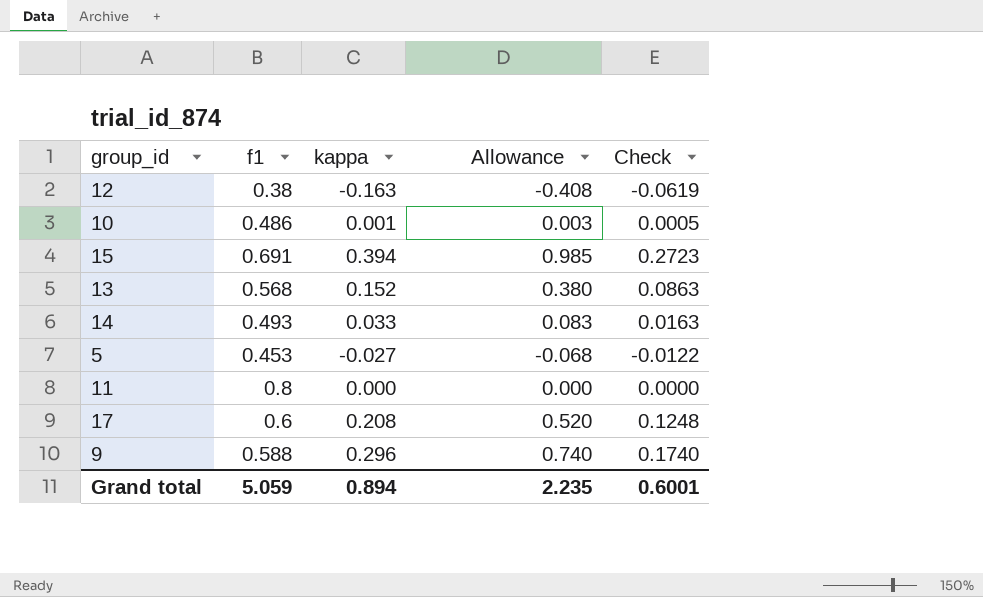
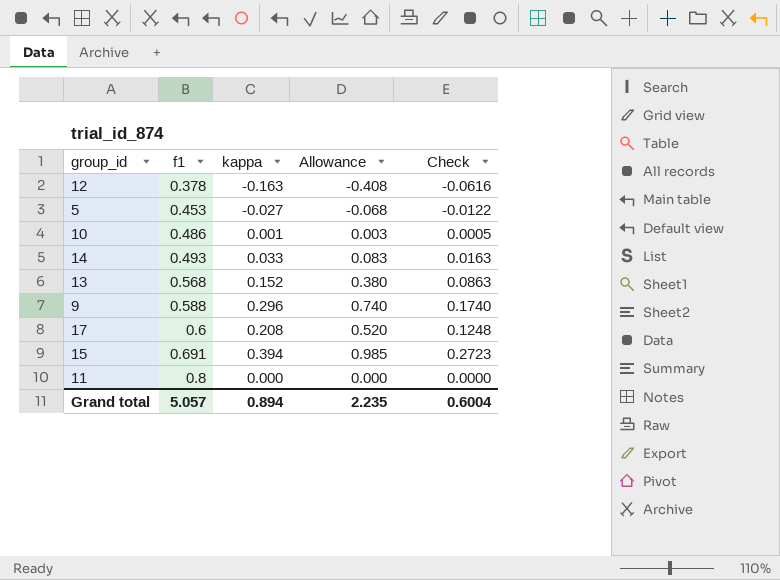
row order: none -> f1 ascending
12 | f1: 0.38 -> 0.378
12 | Check: -0.0619 -> -0.0616
Grand total | f1: 5.059 -> 5.057
Grand total | Check: 0.6001 -> 0.6004

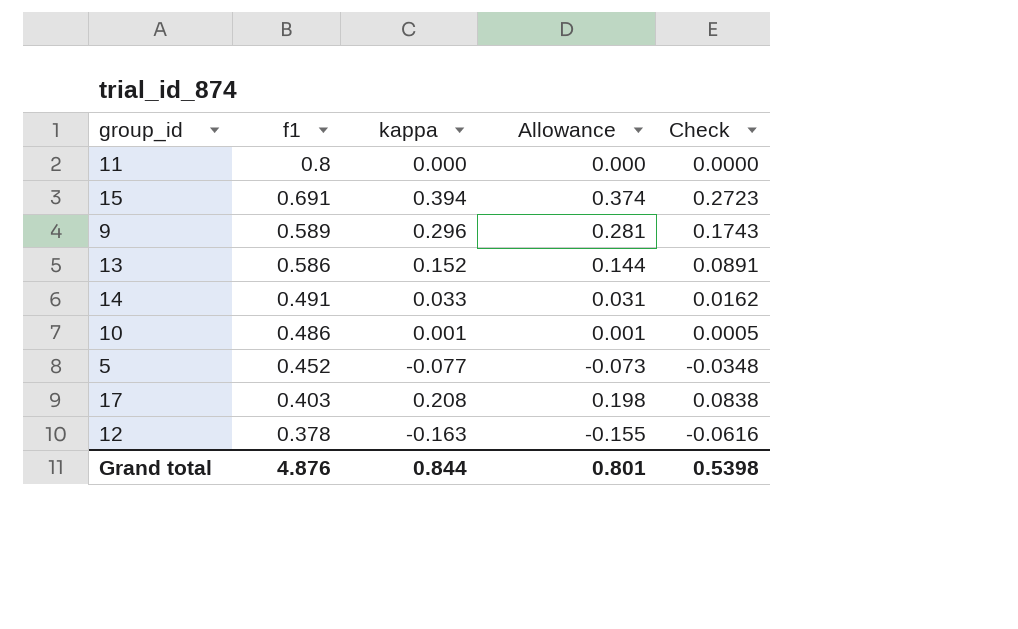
row order: f1 ascending -> f1 descending
column Allowance | formula: [kappa] * 2.5 -> [kappa] * 0.95
9 | f1: 0.588 -> 0.589
9 | Check: 0.1740 -> 0.1743
13 | f1: 0.568 -> 0.586
13 | Check: 0.0863 -> 0.0891
14 | f1: 0.493 -> 0.491
14 | Check: 0.0163 -> 0.0162
5 | f1: 0.453 -> 0.452
5 | kappa: -0.027 -> -0.077
5 | Check: -0.0122 -> -0.0348
17 | f1: 0.6 -> 0.403
17 | Check: 0.1248 -> 0.0838
Grand total | f1: 5.057 -> 4.876
Grand total | kappa: 0.894 -> 0.844
Grand total | Allowance: 2.235 -> 0.801
Grand total | Check: 0.6004 -> 0.5398

